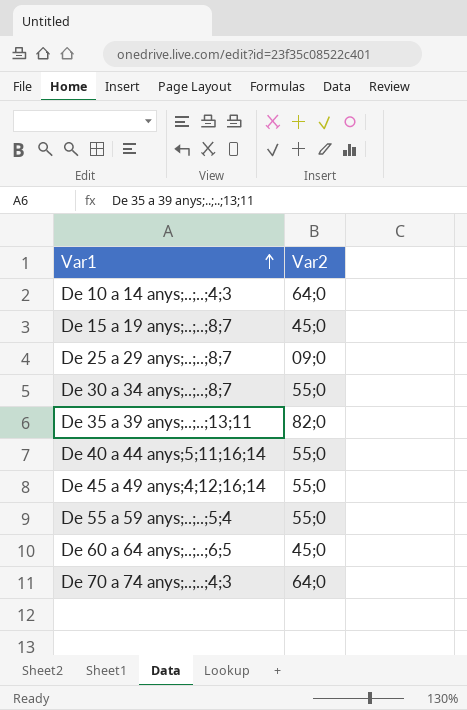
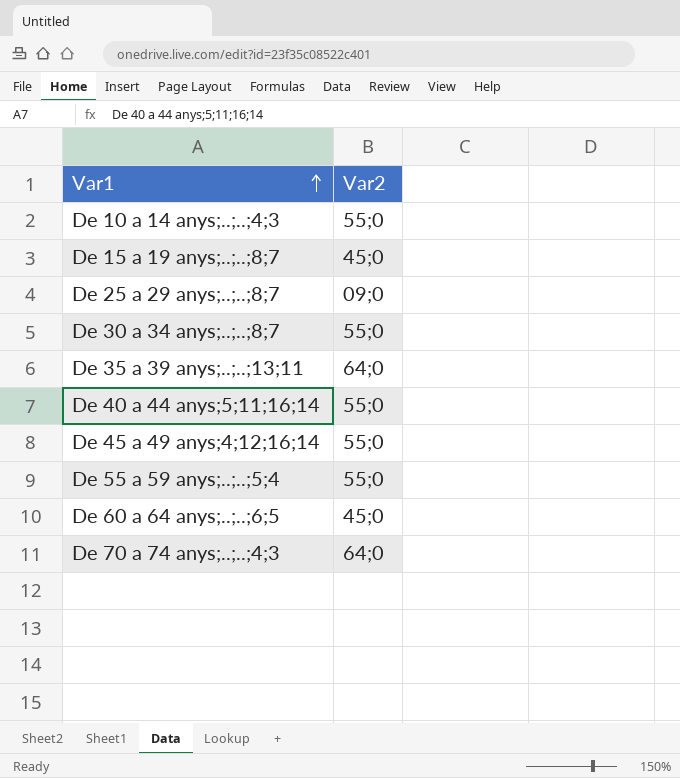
De 10 a 14 anys;..;..;4;3 | Var2: 64;0 -> 55;0
De 35 a 39 anys;..;..;13;11 | Var2: 82;0 -> 64;0

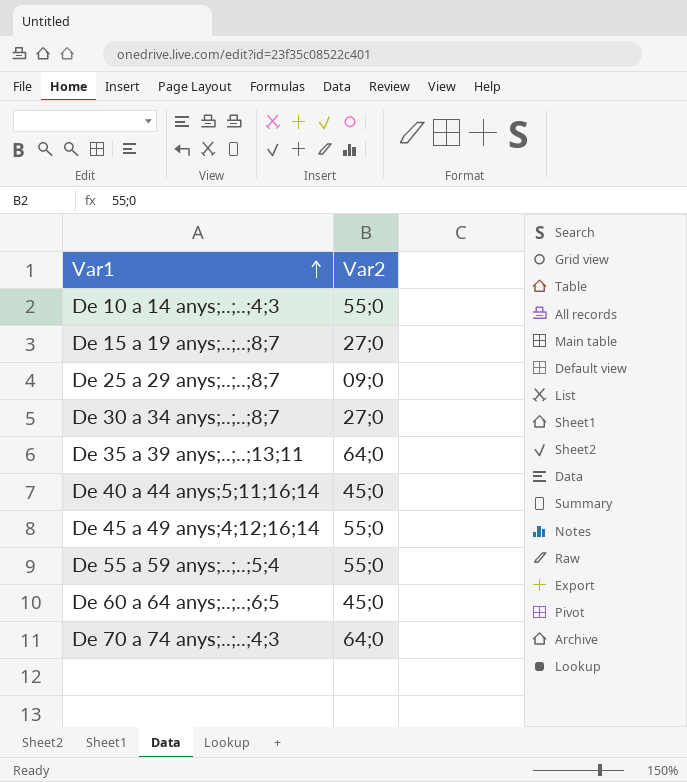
De 15 a 19 anys;..;..;8;7 | Var2: 45;0 -> 27;0
De 30 a 34 anys;..;..;8;7 | Var2: 55;0 -> 27;0
De 40 a 44 anys;5;11;16;14 | Var2: 55;0 -> 45;0

